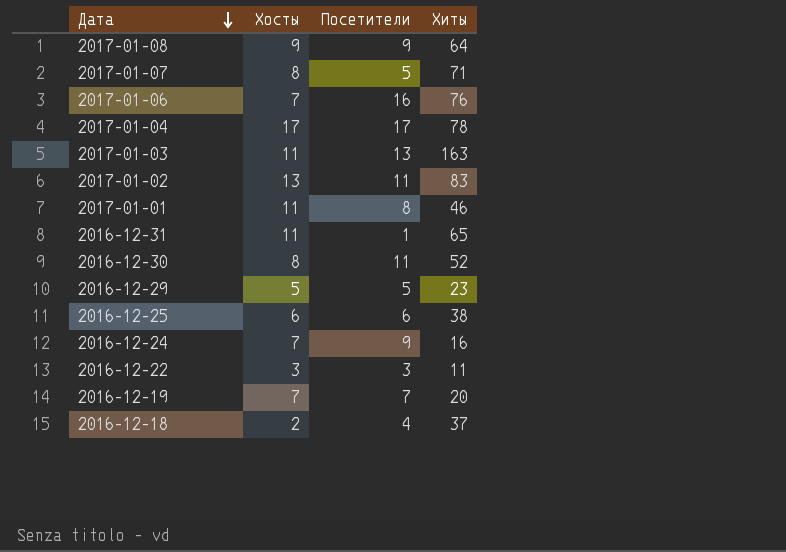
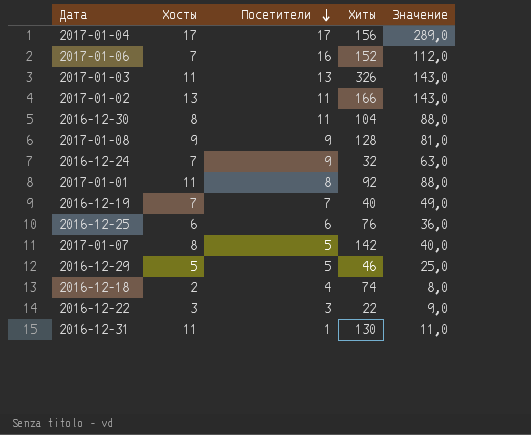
row order: Дата descending -> Посетители descending
column Значение | formula: none -> [Хосты] * [Посетители]
2017-01-04 | Хиты: 78 -> 156
2017-01-06 | Хиты: 76 -> 152
2017-01-03 | Хиты: 163 -> 326
2017-01-02 | Хиты: 83 -> 166
2016-12-30 | Хиты: 52 -> 104
2017-01-08 | Хиты: 64 -> 128
2016-12-24 | Хиты: 16 -> 32
2017-01-01 | Хиты: 46 -> 92
2016-12-19 | Хиты: 20 -> 40
2016-12-25 | Хиты: 38 -> 76
2017-01-07 | Хиты: 71 -> 142
2016-12-29 | Хиты: 23 -> 46
2016-12-18 | Хиты: 37 -> 74
2016-12-22 | Хиты: 11 -> 22
2016-12-31 | Хиты: 65 -> 130

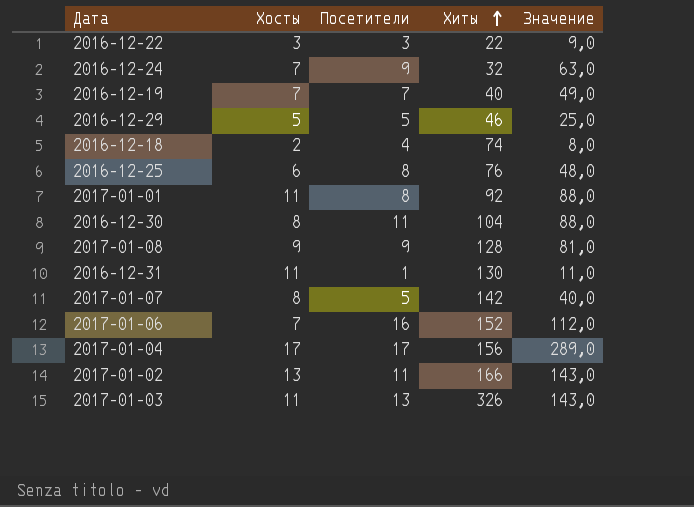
row order: Посетители descending -> Хиты ascending
2016-12-25 | Посетители: 6 -> 8
2016-12-25 | Значение: 36,0 -> 48,0

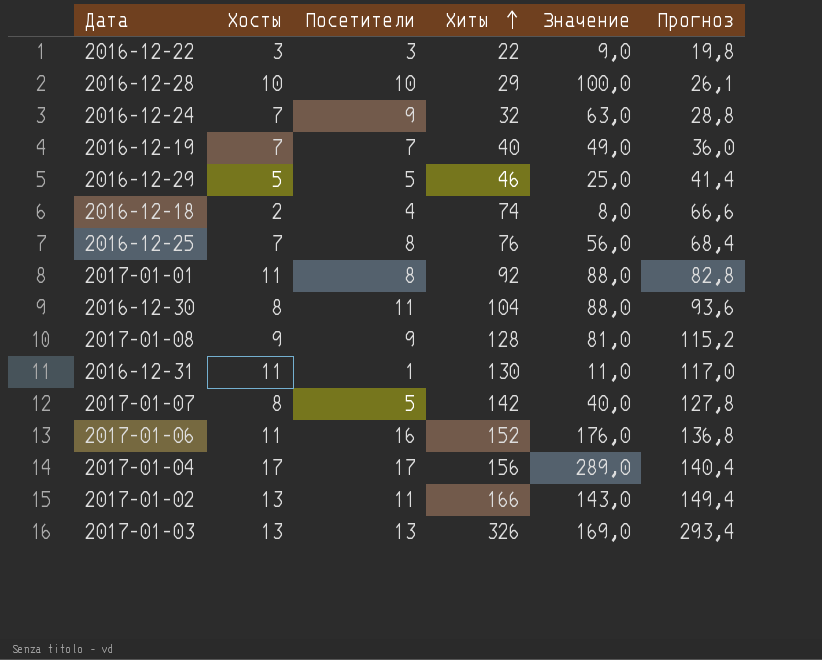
column Прогноз | formula: none -> [Хиты] * 0,9
row 2016-12-28: none -> 10 | 10 | 29 | 100,0 | 26,1
2016-12-25 | Хосты: 6 -> 7
2016-12-25 | Значение: 48,0 -> 56,0
2017-01-06 | Хосты: 7 -> 11
2017-01-06 | Значение: 112,0 -> 176,0
2017-01-03 | Хосты: 11 -> 13
2017-01-03 | Значение: 143,0 -> 169,0

